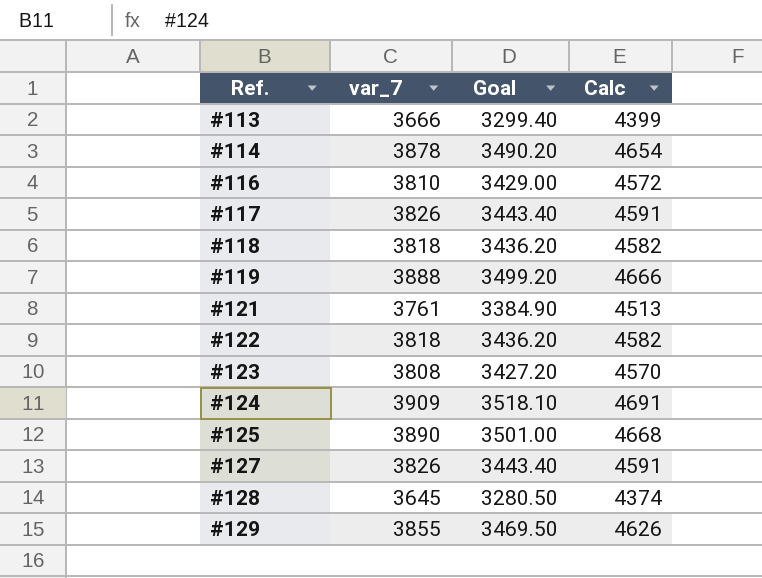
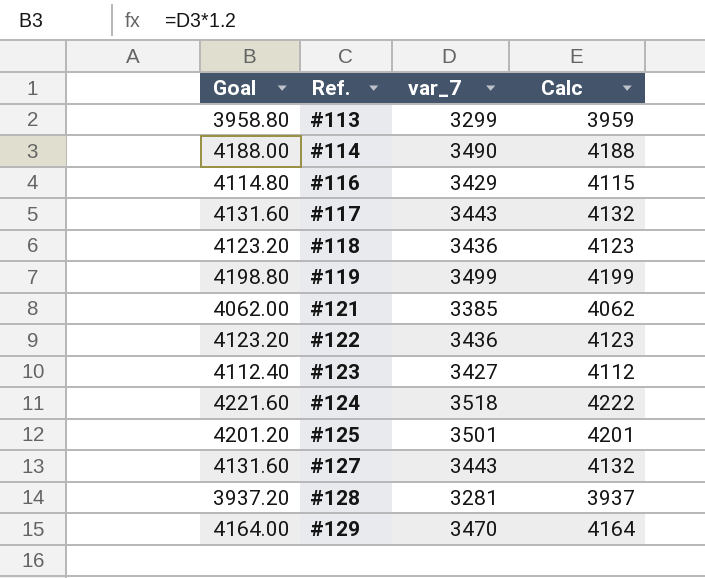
column Goal | formula: [var_7] * 0.9 -> [var_7] * 1.2
column Goal | position: 3 -> 1
#113 | var_7: 3666 -> 3299
#113 | Calc: 4399 -> 3959
#114 | var_7: 3878 -> 3490
#114 | Calc: 4654 -> 4188
#116 | var_7: 3810 -> 3429
#116 | Calc: 4572 -> 4115
#117 | var_7: 3826 -> 3443
#117 | Calc: 4591 -> 4132
#118 | var_7: 3818 -> 3436
#118 | Calc: 4582 -> 4123
#119 | var_7: 3888 -> 3499
#119 | Calc: 4666 -> 4199
#121 | var_7: 3761 -> 3385
#121 | Calc: 4513 -> 4062
#122 | var_7: 3818 -> 3436
#122 | Calc: 4582 -> 4123
#123 | var_7: 3808 -> 3427
#123 | Calc: 4570 -> 4112
#124 | var_7: 3909 -> 3518
#124 | Calc: 4691 -> 4222
#125 | var_7: 3890 -> 3501
#125 | Calc: 4668 -> 4201
#127 | var_7: 3826 -> 3443
#127 | Calc: 4591 -> 4132
#128 | var_7: 3645 -> 3281
#128 | Calc: 4374 -> 3937
#129 | var_7: 3855 -> 3470
#129 | Calc: 4626 -> 4164

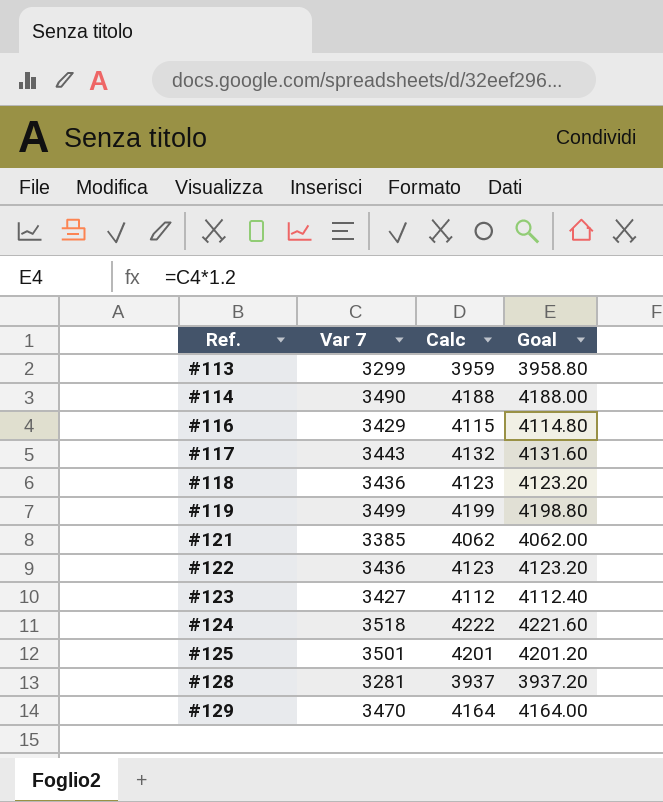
column name: var_7 -> Var 7
column Goal | position: 1 -> 4
row #127: 4131.60 | 3443 | 4132 -> none

